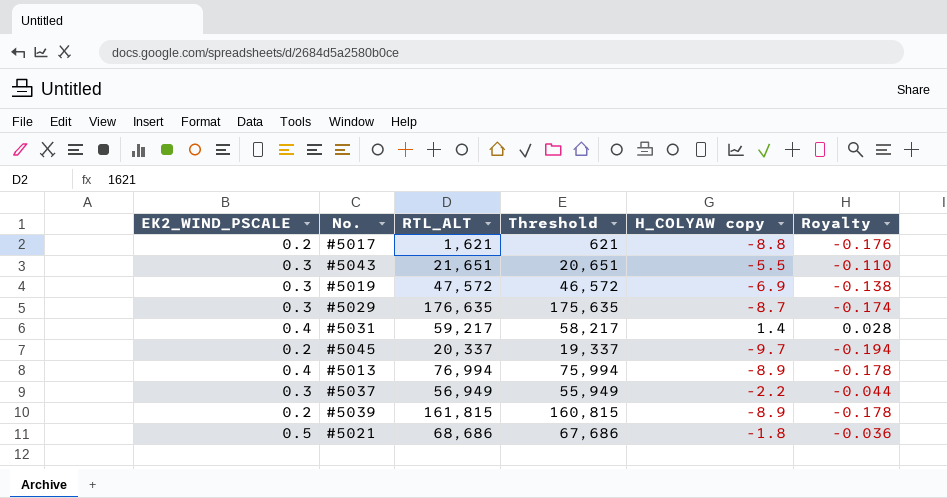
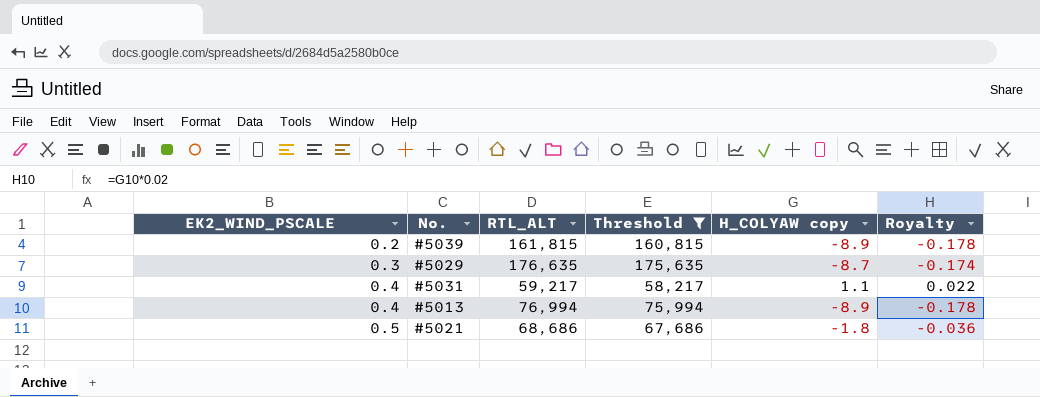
filter: none -> Threshold >= 58,217
row order: none -> EK2_WIND_PSCALE ascending
#5031 | H_COLYAW copy: 1.4 -> 1.1
#5031 | Royalty: 0.028 -> 0.022

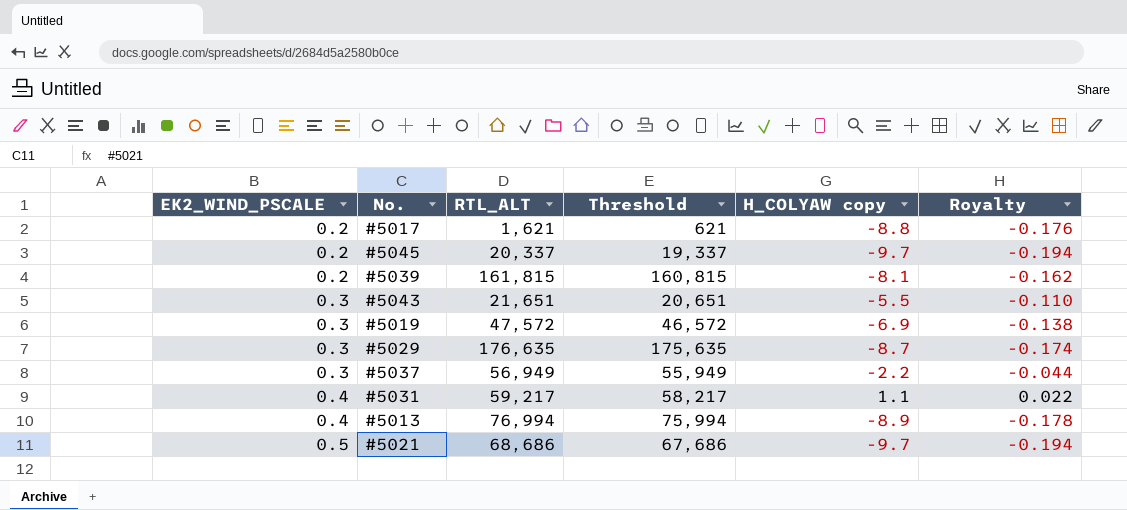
filter: Threshold >= 58,217 -> none
#5039 | H_COLYAW copy: -8.9 -> -8.1
#5039 | Royalty: -0.178 -> -0.162
#5021 | H_COLYAW copy: -1.8 -> -9.7
#5021 | Royalty: -0.036 -> -0.194

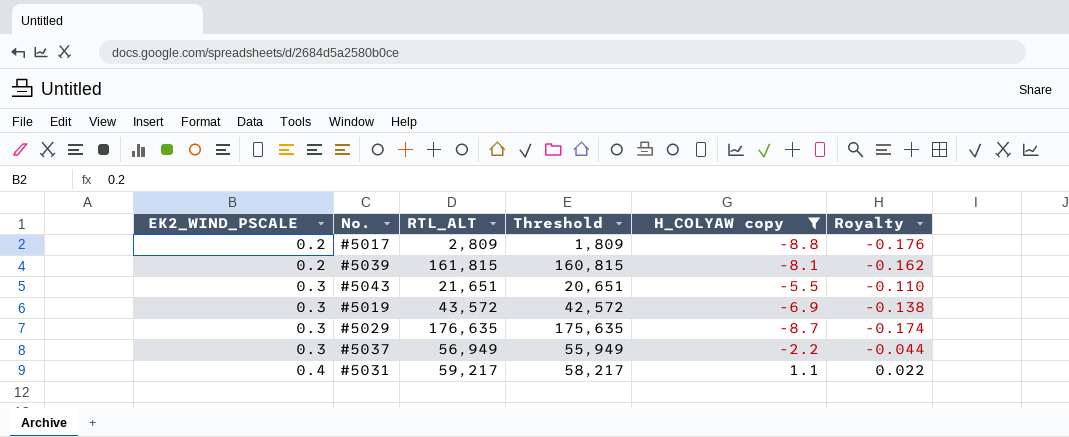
filter: none -> H_COLYAW copy >= -8.8
#5017 | RTL_ALT: 1,621 -> 2,809
#5017 | Threshold: 621 -> 1,809
#5019 | RTL_ALT: 47,572 -> 43,572
#5019 | Threshold: 46,572 -> 42,572

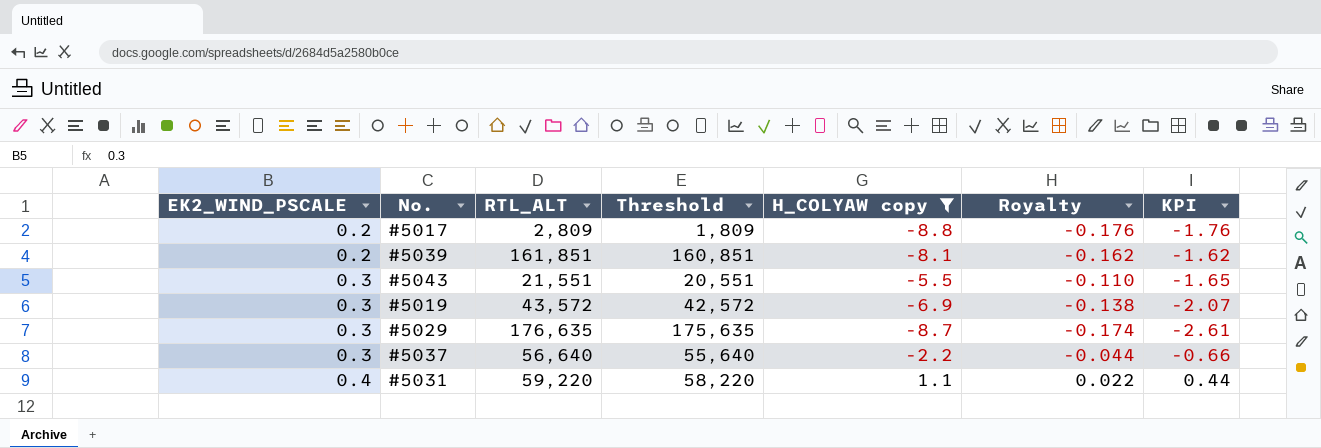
column KPI | formula: none -> [EK2_WIND_PSCALE] * [H_COLYAW copy]
#5039 | RTL_ALT: 161,815 -> 161,851
#5039 | Threshold: 160,815 -> 160,851
#5043 | RTL_ALT: 21,651 -> 21,551
#5043 | Threshold: 20,651 -> 20,551
#5037 | RTL_ALT: 56,949 -> 56,640
#5037 | Threshold: 55,949 -> 55,640
#5031 | RTL_ALT: 59,217 -> 59,220
#5031 | Threshold: 58,217 -> 58,220

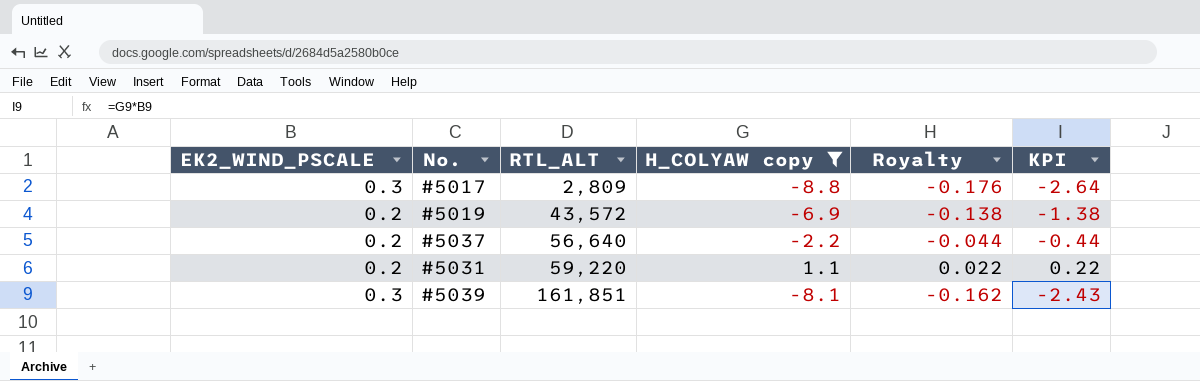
row order: EK2_WIND_PSCALE ascending -> RTL_ALT ascending
column Threshold | formula: [RTL_ALT] - 1000 -> none
row #5043: 0.3 | 21,551 | 20,551 | -5.5 | -0.110 | -1.65 -> none
row #5029: 0.3 | 176,635 | 175,635 | -8.7 | -0.174 | -2.61 -> none
#5017 | EK2_WIND_PSCALE: 0.2 -> 0.3
#5017 | KPI: -1.76 -> -2.64
#5019 | EK2_WIND_PSCALE: 0.3 -> 0.2
#5019 | KPI: -2.07 -> -1.38
#5037 | EK2_WIND_PSCALE: 0.3 -> 0.2
#5037 | KPI: -0.66 -> -0.44
#5031 | EK2_WIND_PSCALE: 0.4 -> 0.2
#5031 | KPI: 0.44 -> 0.22
#5039 | EK2_WIND_PSCALE: 0.2 -> 0.3
#5039 | KPI: -1.62 -> -2.43

